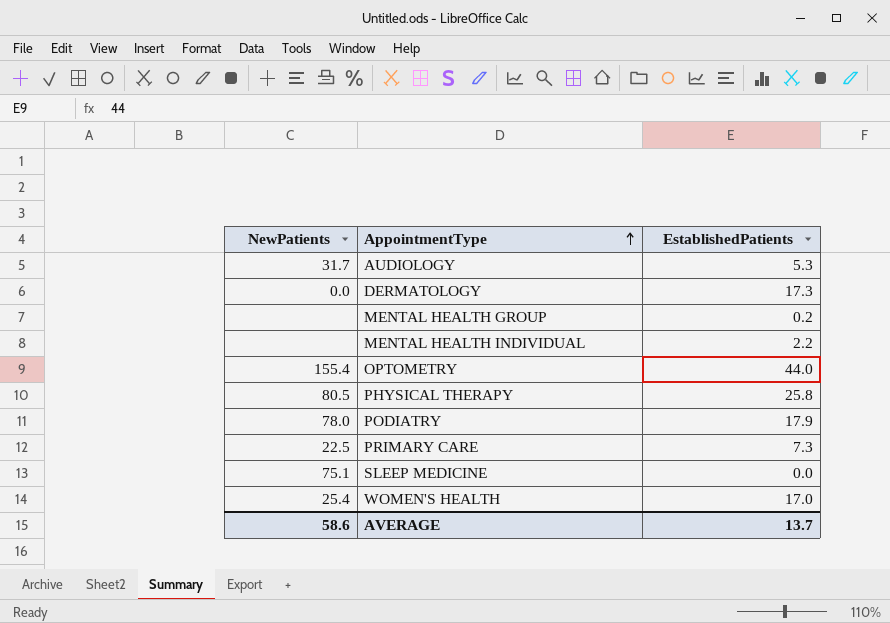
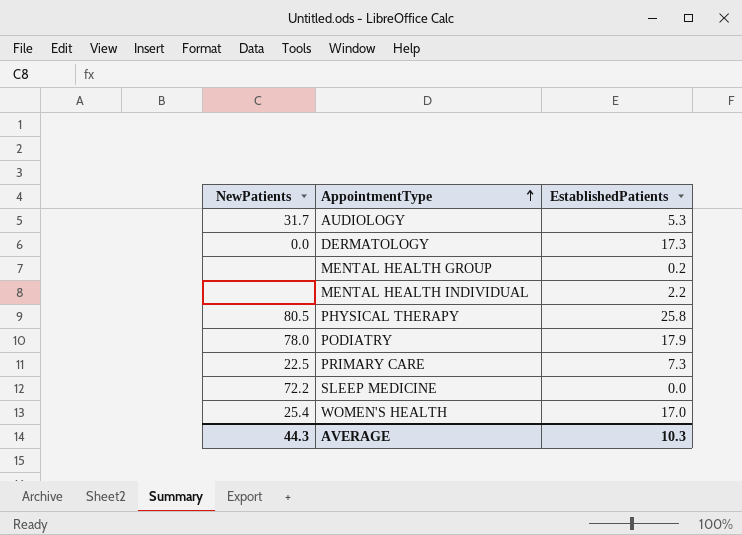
row OPTOMETRY: 155.4 | 44.0 -> none
SLEEP MEDICINE | NewPatients: 75.1 -> 72.2
AVERAGE | NewPatients: 58.6 -> 44.3
AVERAGE | EstablishedPatients: 13.7 -> 10.3

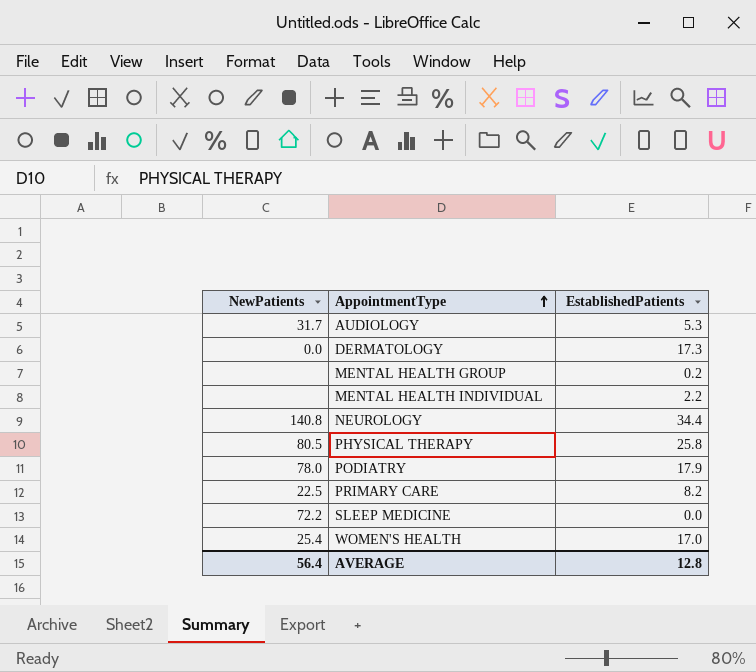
row NEUROLOGY: none -> 140.8 | 34.4
PRIMARY CARE | EstablishedPatients: 7.3 -> 8.2
AVERAGE | NewPatients: 44.3 -> 56.4
AVERAGE | EstablishedPatients: 10.3 -> 12.8

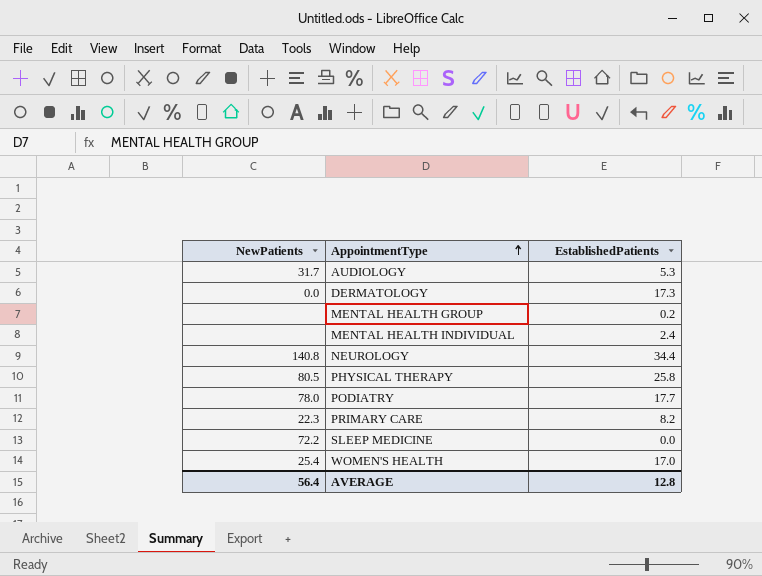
MENTAL HEALTH INDIVIDUAL | EstablishedPatients: 2.2 -> 2.4
PODIATRY | EstablishedPatients: 17.9 -> 17.7
PRIMARY CARE | NewPatients: 22.5 -> 22.3

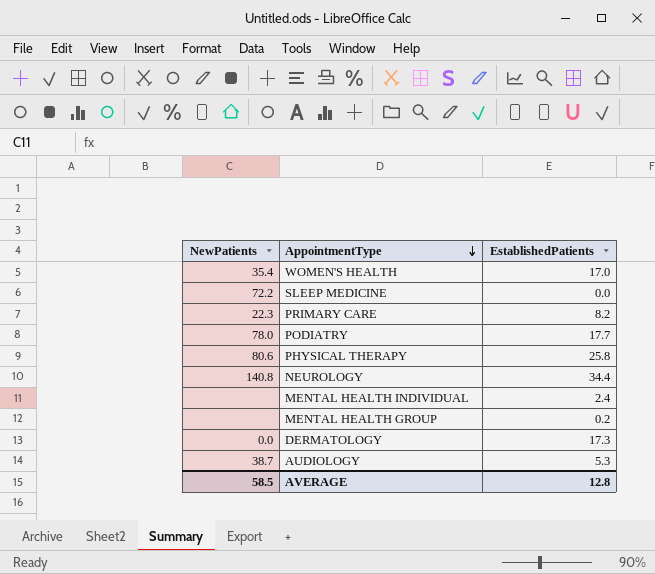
row order: AppointmentType ascending -> AppointmentType descending
WOMEN'S HEALTH | NewPatients: 25.4 -> 35.4
PHYSICAL THERAPY | NewPatients: 80.5 -> 80.6
AUDIOLOGY | NewPatients: 31.7 -> 38.7
AVERAGE | NewPatients: 56.4 -> 58.5

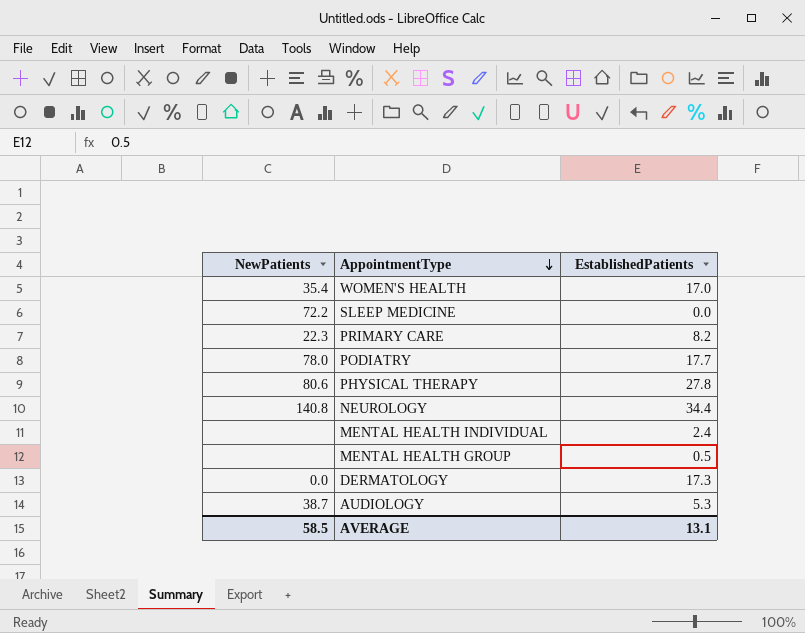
PHYSICAL THERAPY | EstablishedPatients: 25.8 -> 27.8
MENTAL HEALTH GROUP | EstablishedPatients: 0.2 -> 0.5
AVERAGE | EstablishedPatients: 12.8 -> 13.1

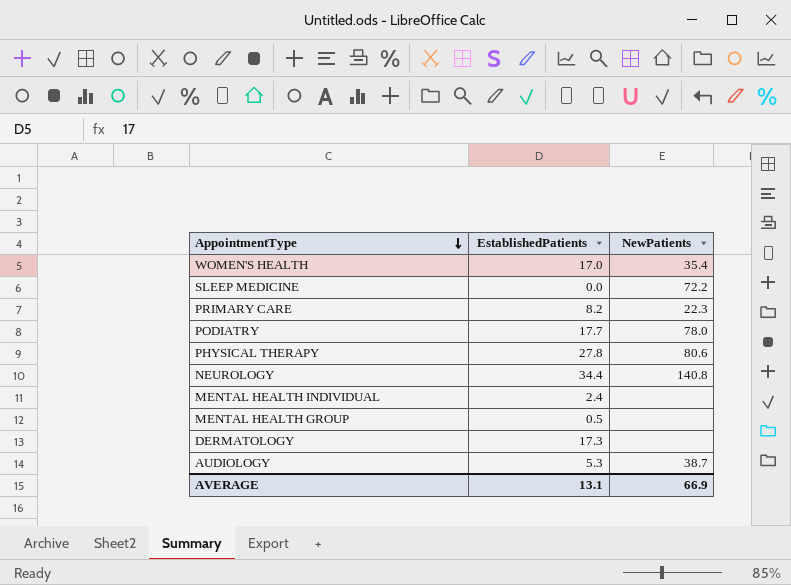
column NewPatients | position: 1 -> 3
DERMATOLOGY | NewPatients: 0.0 -> none
AVERAGE | NewPatients: 58.5 -> 66.9

